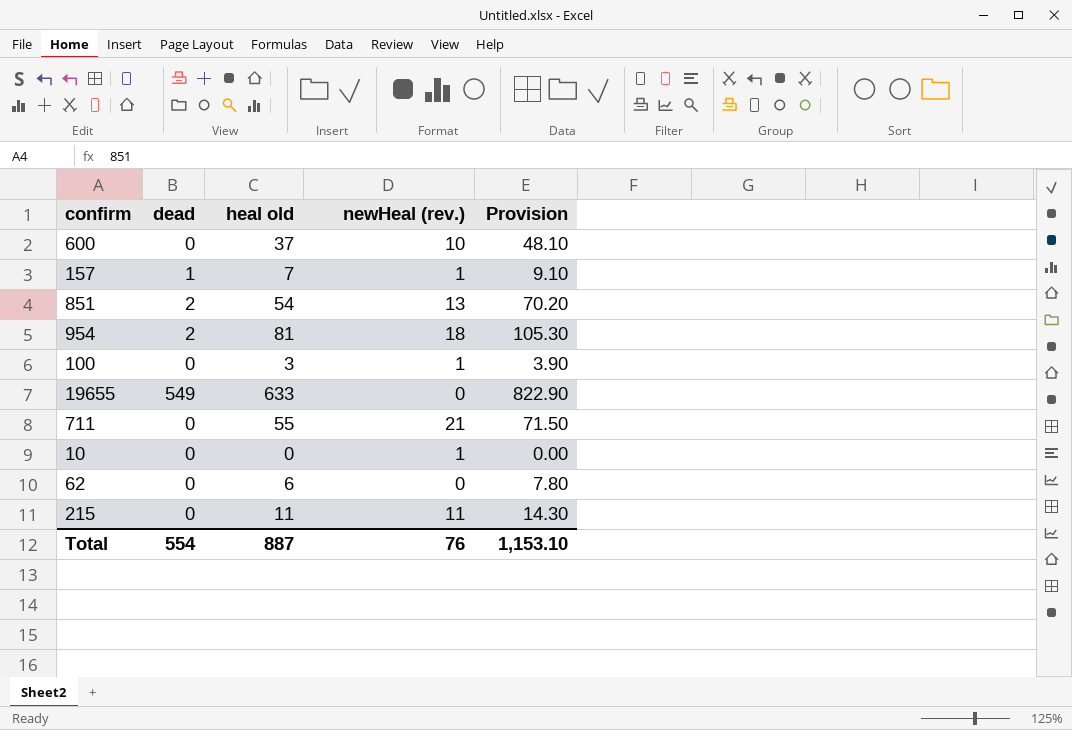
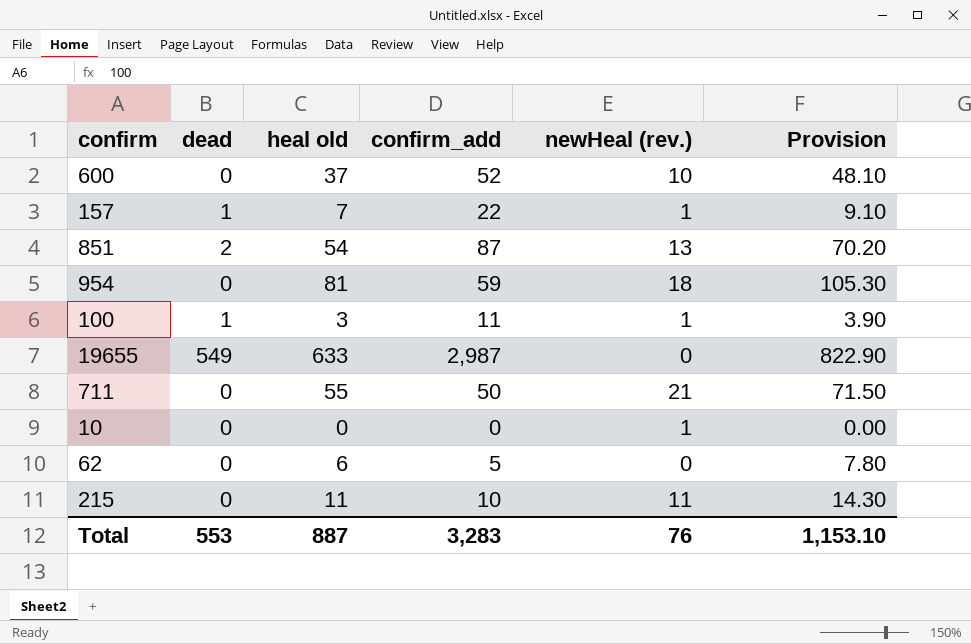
column confirm_add | position: none -> 4
954 | dead: 2 -> 0
100 | dead: 0 -> 1
Total | dead: 554 -> 553

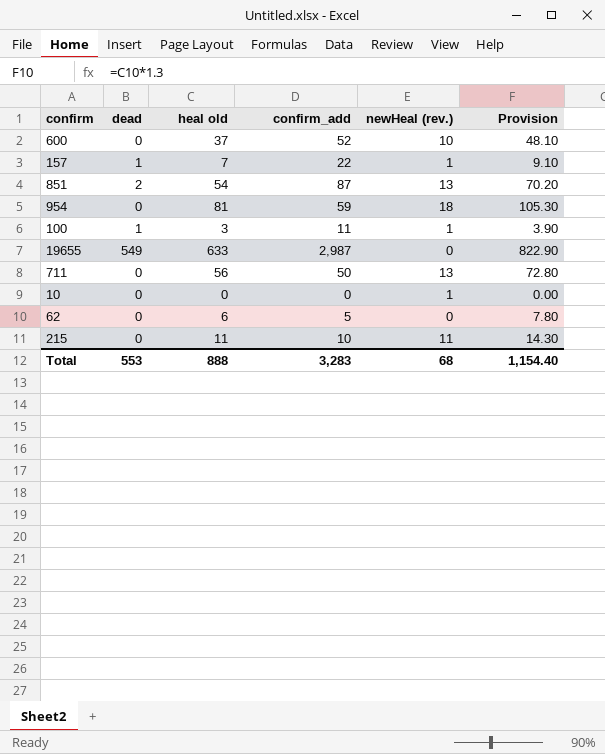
711 | heal old: 55 -> 56
711 | newHeal (rev.): 21 -> 13
711 | Provision: 71.50 -> 72.80
Total | heal old: 887 -> 888
Total | newHeal (rev.): 76 -> 68
Total | Provision: 1,153.10 -> 1,154.40

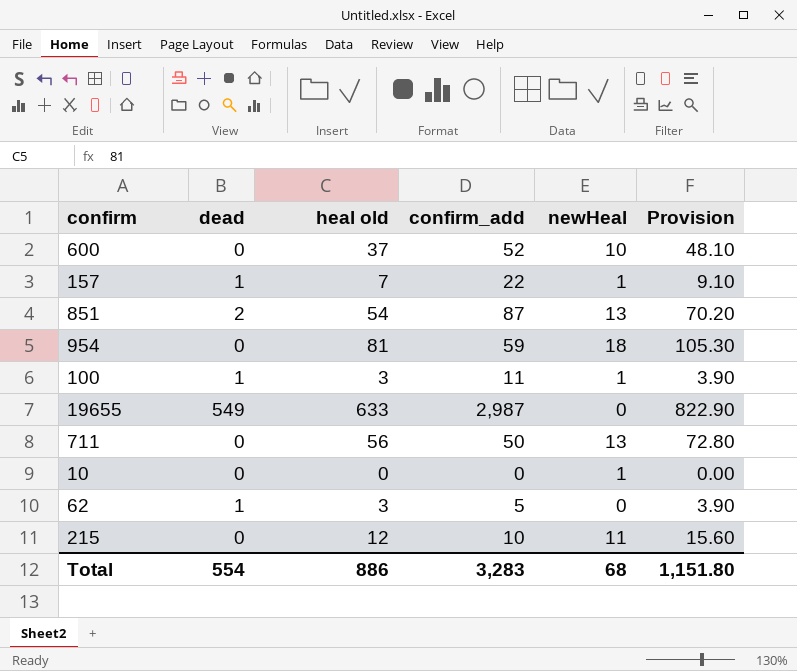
column name: newHeal (rev.) -> newHeal
62 | dead: 0 -> 1
62 | heal old: 6 -> 3
62 | Provision: 7.80 -> 3.90
215 | heal old: 11 -> 12
215 | Provision: 14.30 -> 15.60
Total | dead: 553 -> 554
Total | heal old: 888 -> 886
Total | Provision: 1,154.40 -> 1,151.80

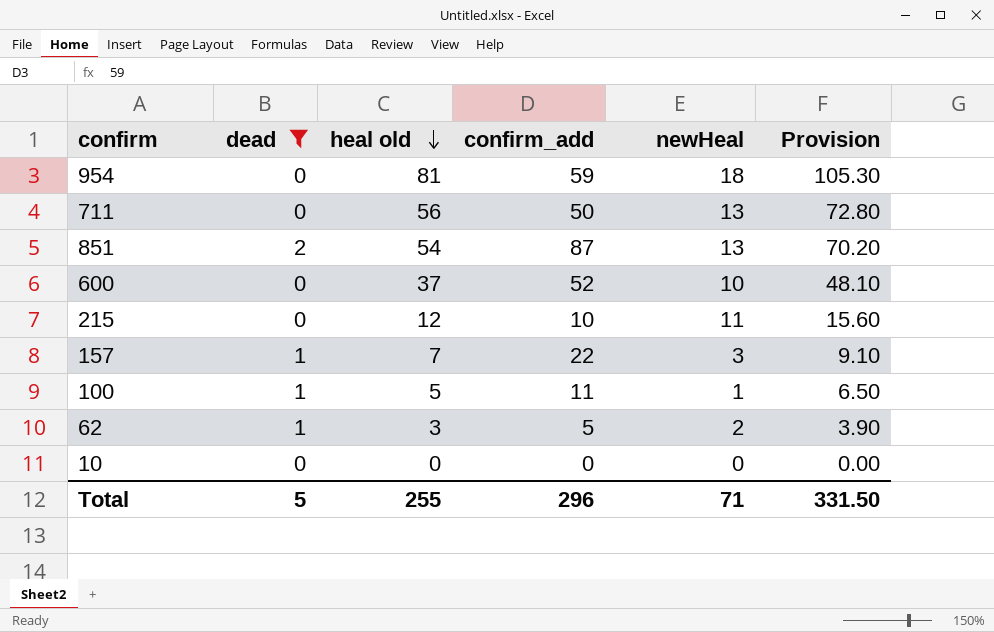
filter: none -> dead != 549
row order: none -> heal old descending
157 | newHeal: 1 -> 3
100 | heal old: 3 -> 5
100 | Provision: 3.90 -> 6.50
62 | newHeal: 0 -> 2
10 | newHeal: 1 -> 0
Total | dead: 554 -> 5
Total | heal old: 886 -> 255
Total | confirm_add: 3,283 -> 296
Total | newHeal: 68 -> 71
Total | Provision: 1,151.80 -> 331.50

